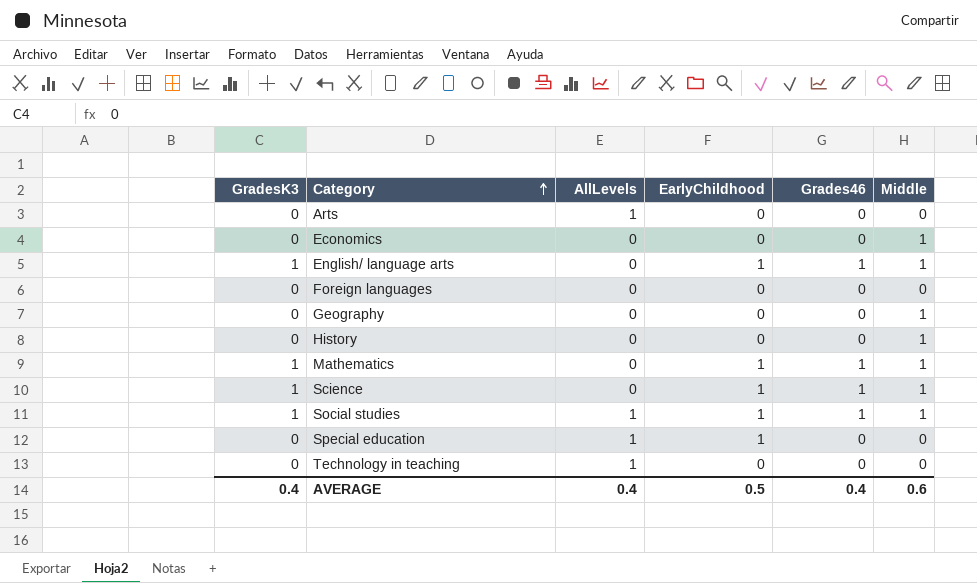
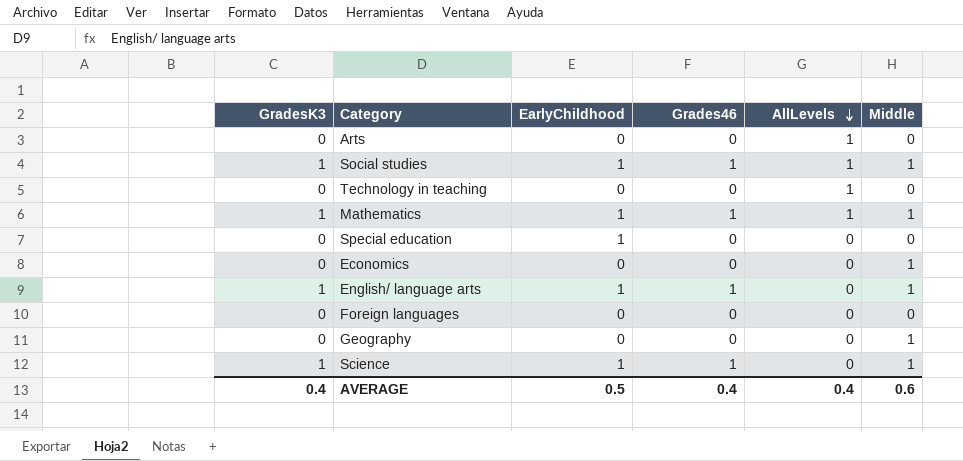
row order: Category ascending -> AllLevels descending
column AllLevels | position: 3 -> 5
row History: 0 | 0 | 0 | 0 | 1 -> none
Mathematics | AllLevels: 0 -> 1
Special education | AllLevels: 1 -> 0

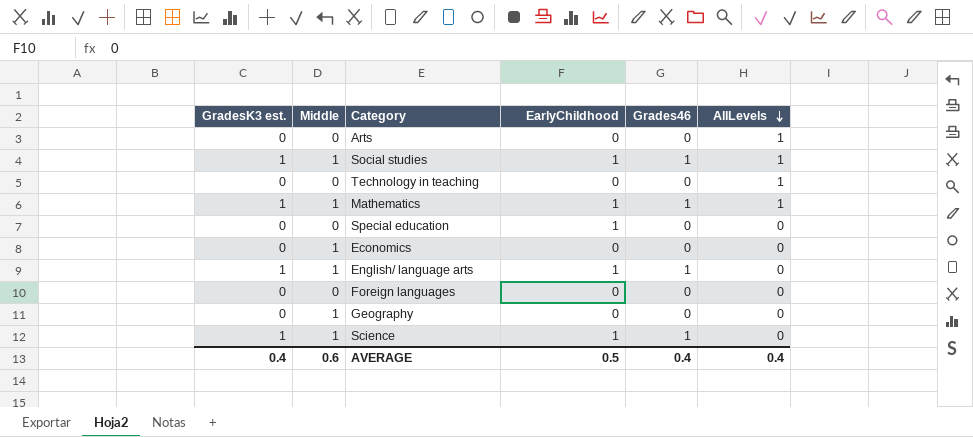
column name: GradesK3 -> GradesK3 est.
column Middle | position: 6 -> 2

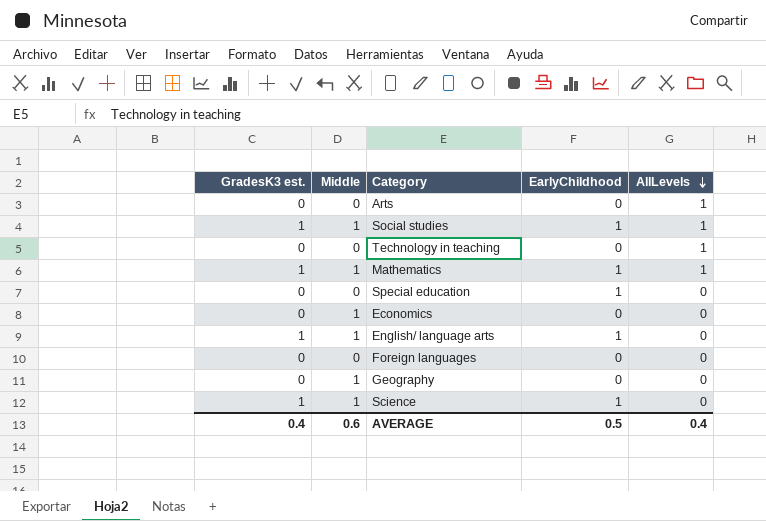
column Grades46 | position: 5 -> none

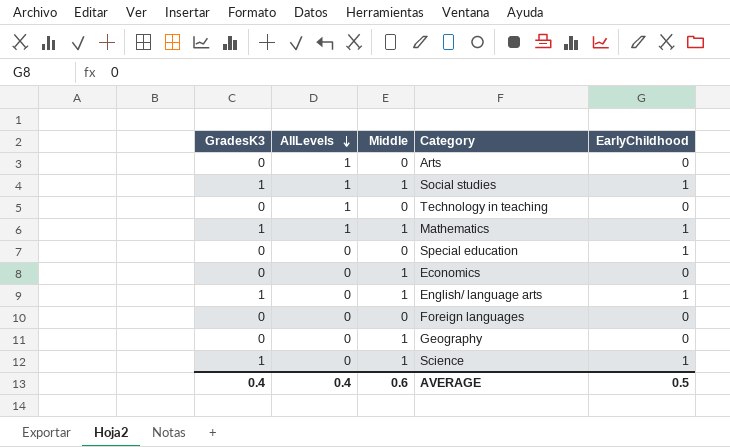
column name: GradesK3 est. -> GradesK3
column AllLevels | position: 5 -> 2

